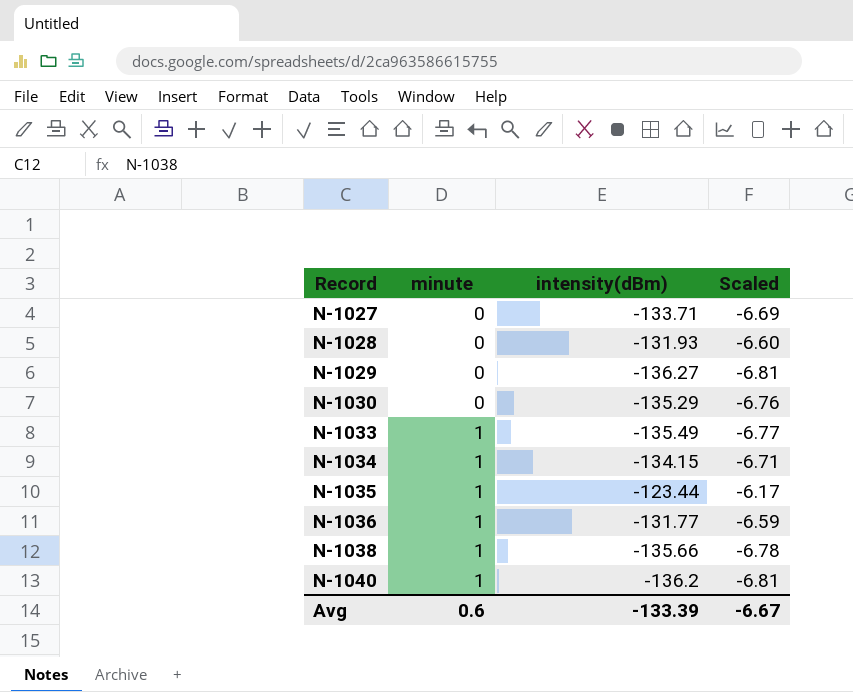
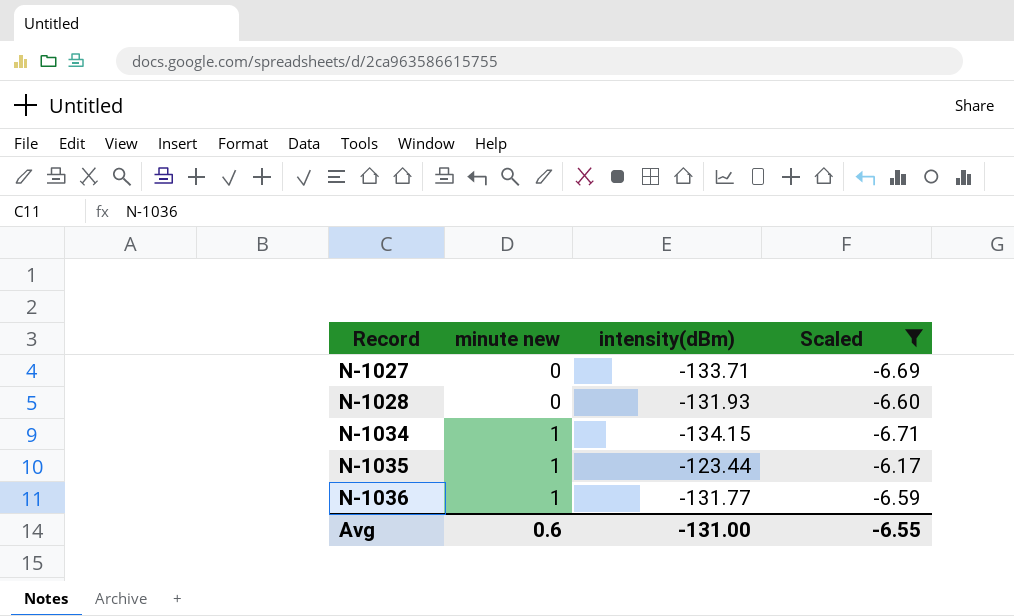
filter: none -> Scaled >= -6.71
column name: minute -> minute new
Avg | intensity(dBm): -133.39 -> -131.00
Avg | Scaled: -6.67 -> -6.55

